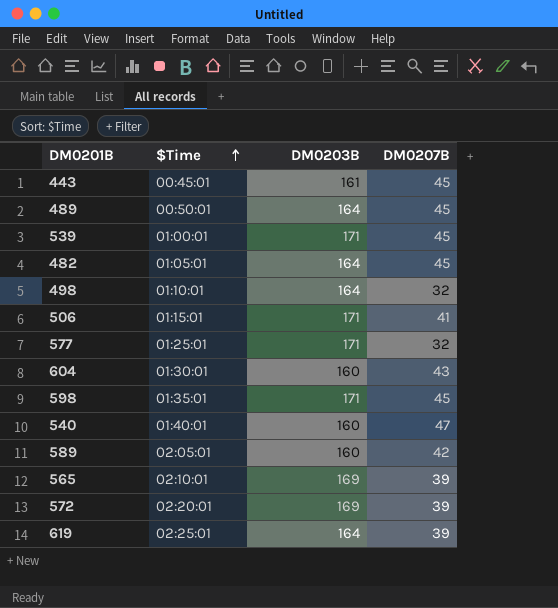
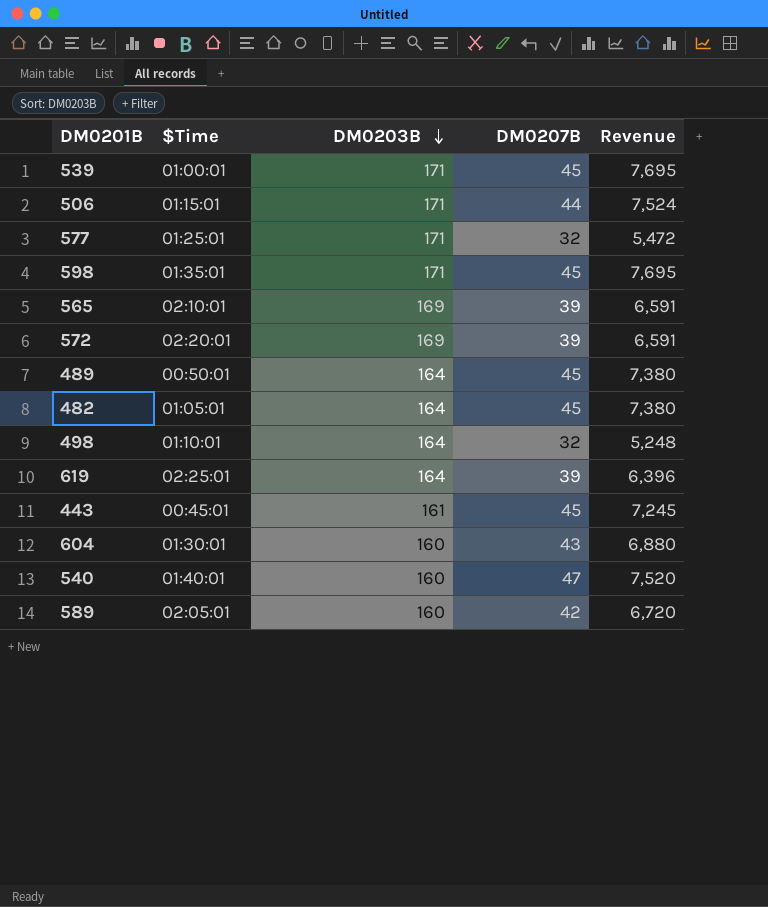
row order: $Time ascending -> DM0203B descending
column Revenue | formula: none -> [DM0203B] * [DM0207B]
506 | DM0207B: 41 -> 44

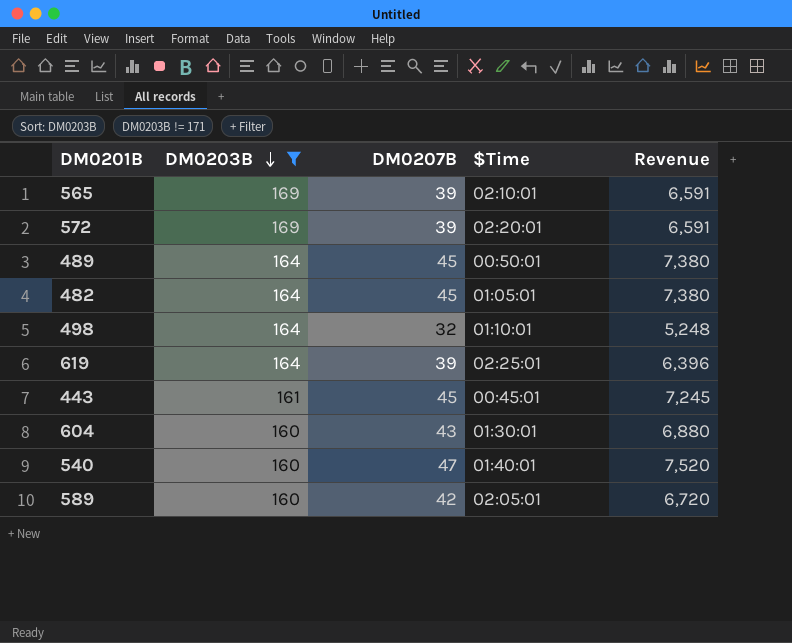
filter: none -> DM0203B != 171
column $Time | position: 2 -> 4

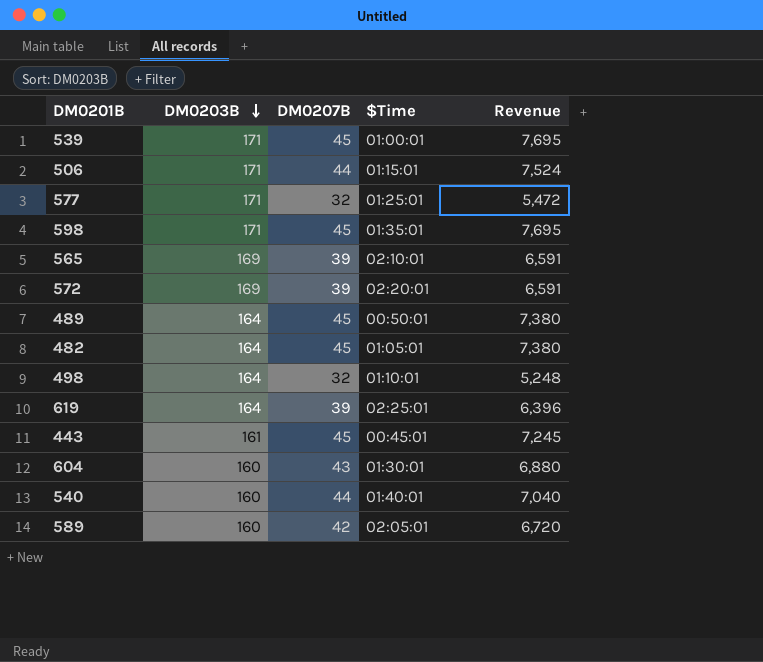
filter: DM0203B != 171 -> none
540 | DM0207B: 47 -> 44
540 | Revenue: 7,520 -> 7,040

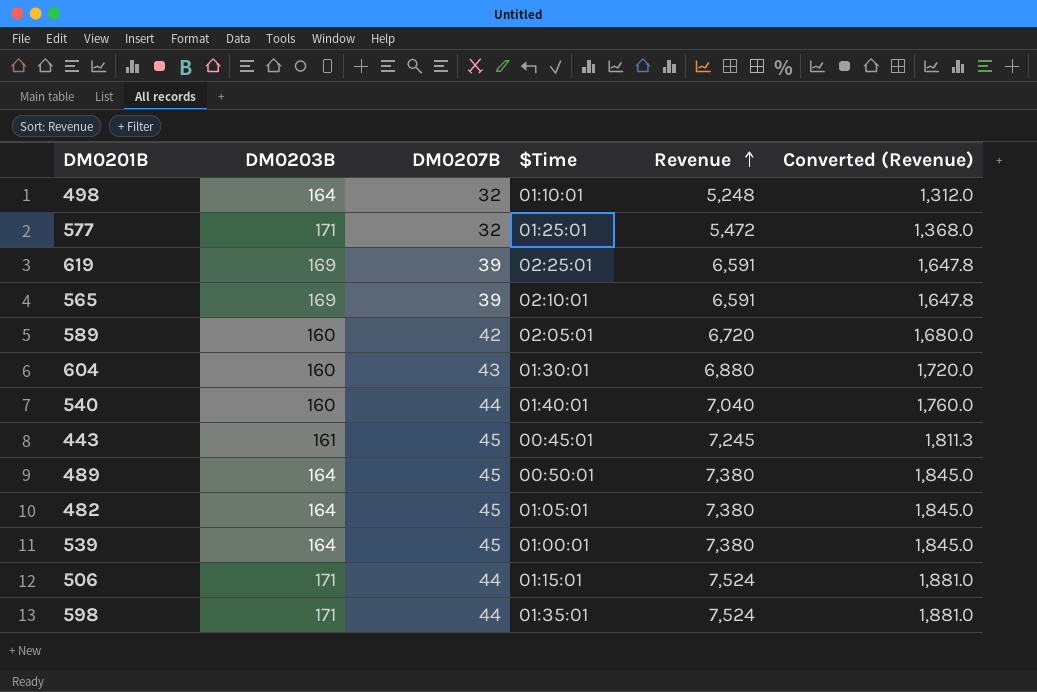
row order: DM0203B descending -> Revenue ascending
column Converted (Revenue) | formula: none -> [Revenue] * 0.25
row 572: 169 | 39 | 02:20:01 | 6,591 -> none
619 | DM0203B: 164 -> 169
619 | Revenue: 6,396 -> 6,591
539 | DM0203B: 171 -> 164
539 | Revenue: 7,695 -> 7,380
598 | DM0207B: 45 -> 44
598 | Revenue: 7,695 -> 7,524

